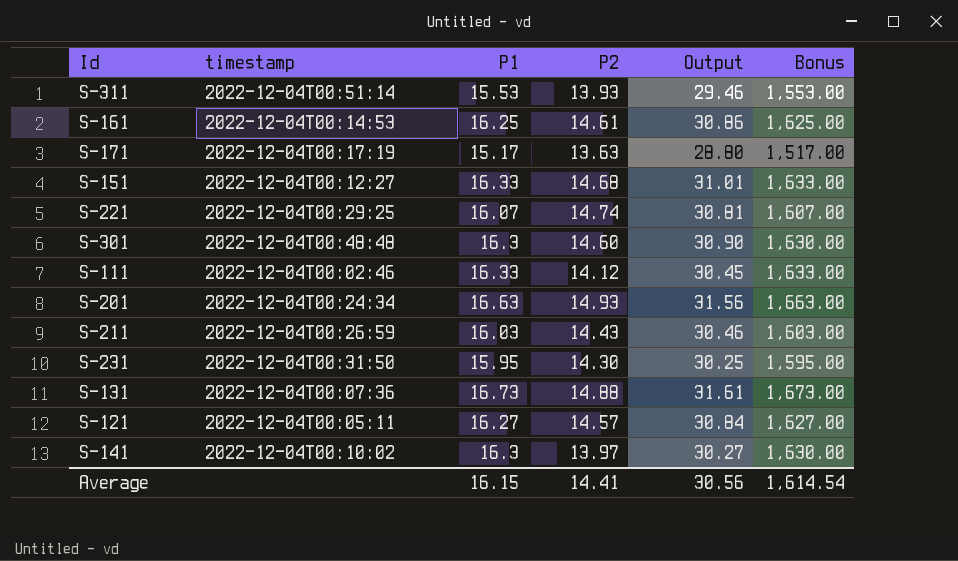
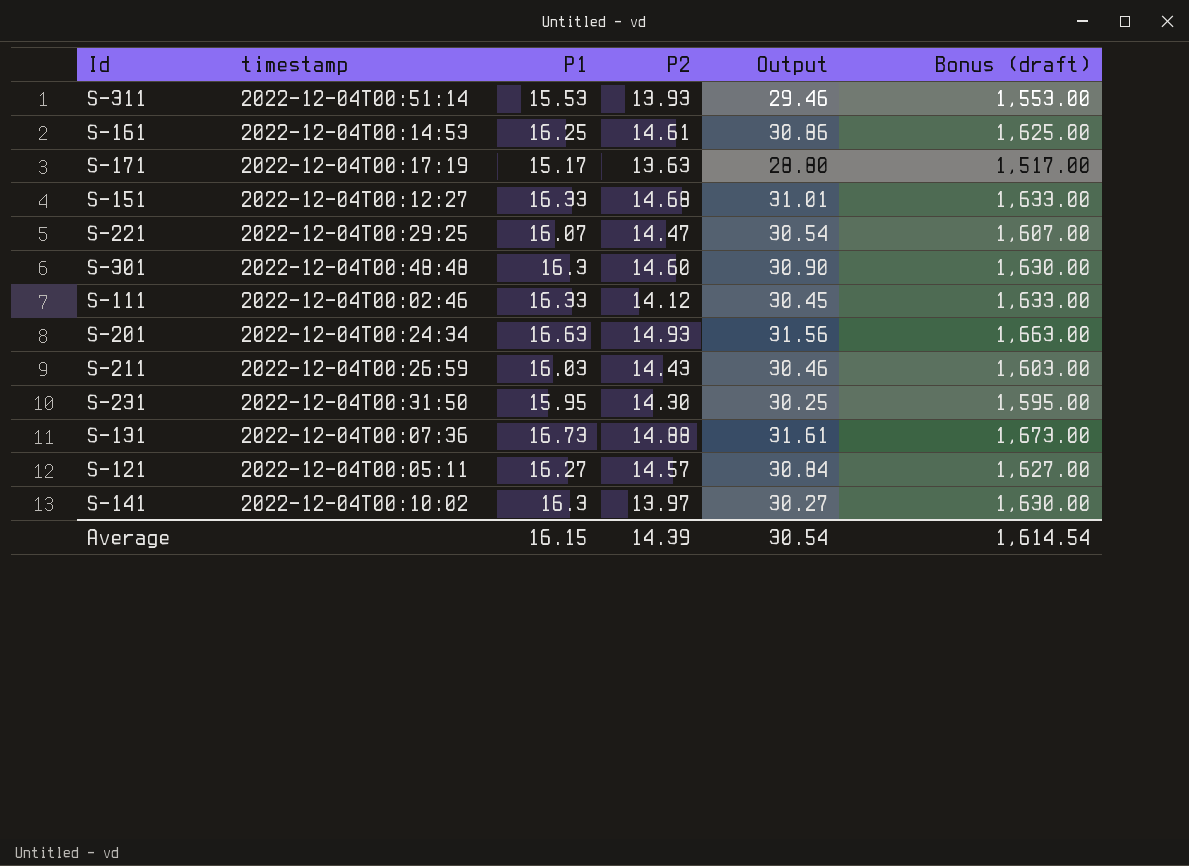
column name: Bonus -> Bonus (draft)
S-221 | P2: 14.74 -> 14.47
S-221 | Output: 30.81 -> 30.54
Average | P2: 14.41 -> 14.39
Average | Output: 30.56 -> 30.54

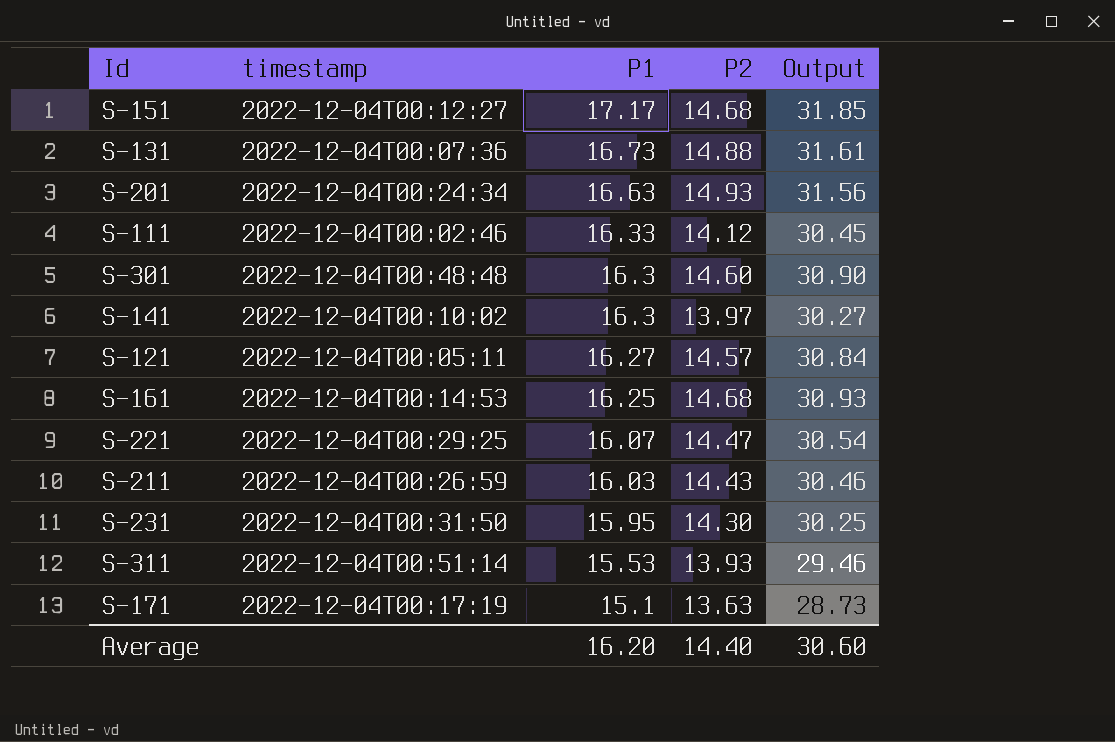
row order: none -> P1 descending
column Bonus (draft) | formula: [P1] * 100 -> none
S-151 | P1: 16.33 -> 17.17
S-151 | Output: 31.01 -> 31.85
S-161 | P2: 14.61 -> 14.68
S-161 | Output: 30.86 -> 30.93
S-171 | P1: 15.17 -> 15.1
S-171 | Output: 28.80 -> 28.73
Average | P1: 16.15 -> 16.20
Average | P2: 14.39 -> 14.40
Average | Output: 30.54 -> 30.60

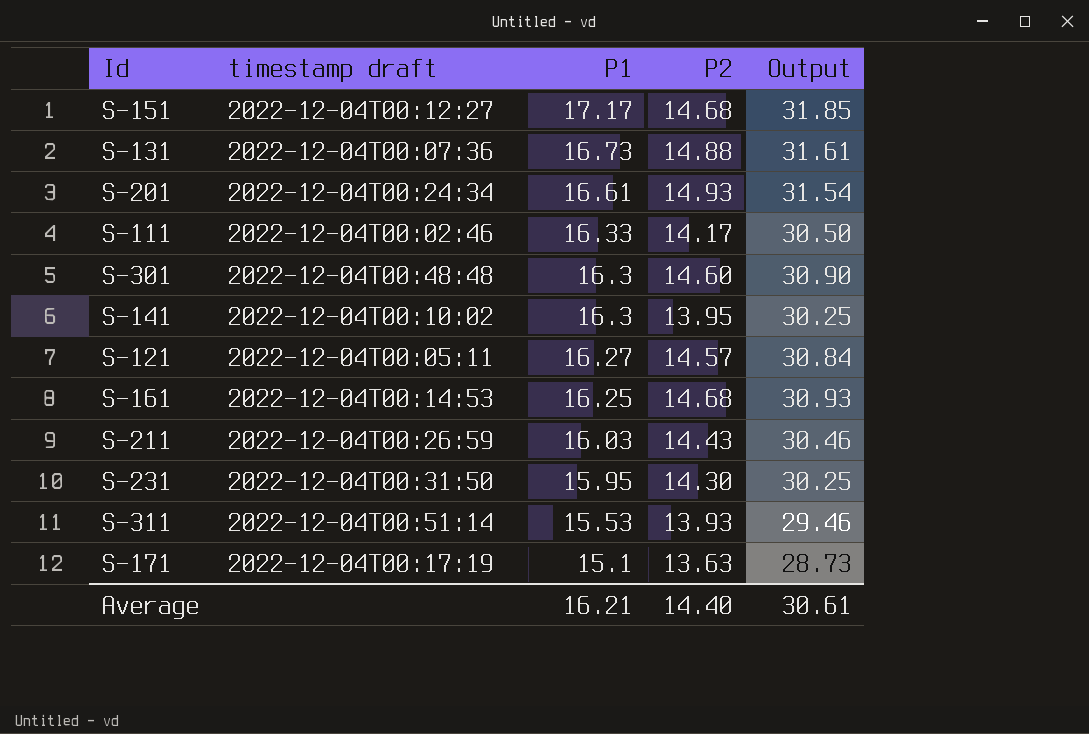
column name: timestamp -> timestamp draft
row S-221: 2022-12-04T00:29:25 | 16.07 | 14.47 | 30.54 -> none
S-201 | P1: 16.63 -> 16.61
S-201 | Output: 31.56 -> 31.54
S-111 | P2: 14.12 -> 14.17
S-111 | Output: 30.45 -> 30.50
S-141 | P2: 13.97 -> 13.95
S-141 | Output: 30.27 -> 30.25
Average | P1: 16.20 -> 16.21
Average | Output: 30.60 -> 30.61

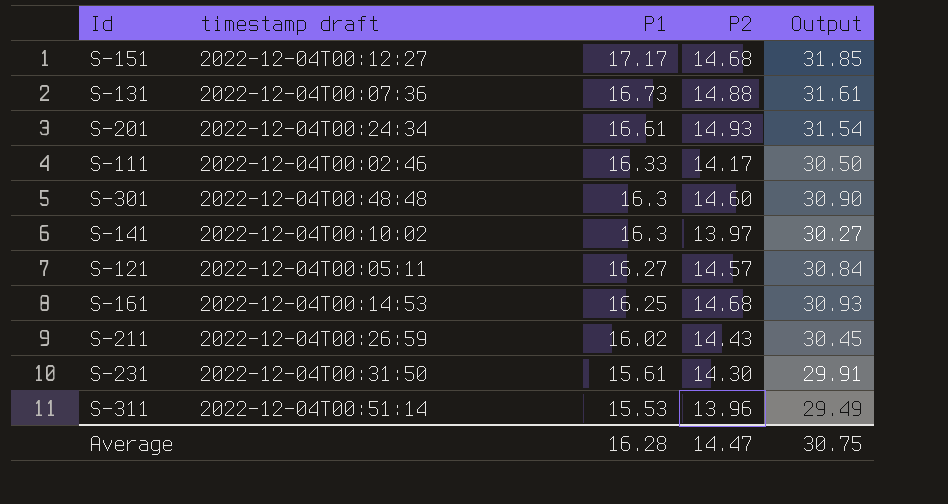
row S-171: 2022-12-04T00:17:19 | 15.1 | 13.63 | 28.73 -> none
S-141 | P2: 13.95 -> 13.97
S-141 | Output: 30.25 -> 30.27
S-211 | P1: 16.03 -> 16.02
S-211 | Output: 30.46 -> 30.45
S-231 | P1: 15.95 -> 15.61
S-231 | Output: 30.25 -> 29.91
S-311 | P2: 13.93 -> 13.96
S-311 | Output: 29.46 -> 29.49
Average | P1: 16.21 -> 16.28
Average | P2: 14.40 -> 14.47
Average | Output: 30.61 -> 30.75

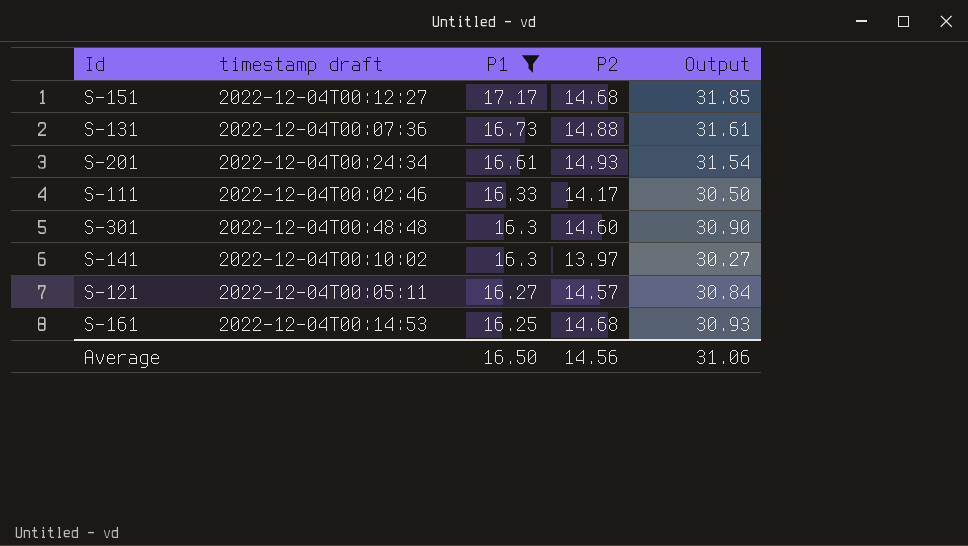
filter: none -> P1 >= 16.25
Average | P1: 16.28 -> 16.50
Average | P2: 14.47 -> 14.56
Average | Output: 30.75 -> 31.06

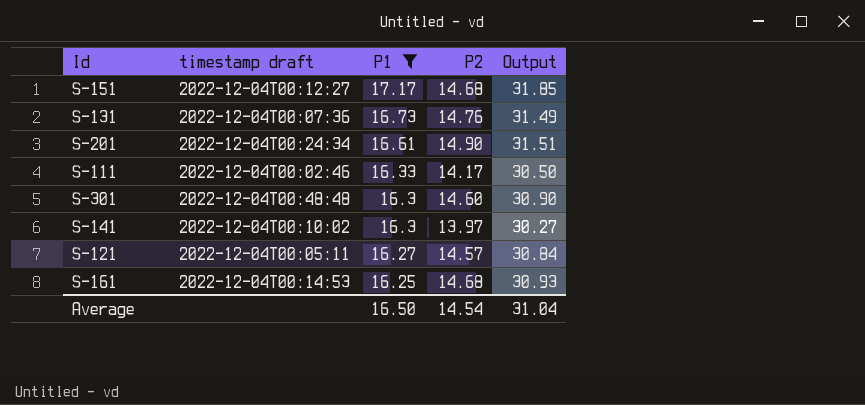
S-131 | P2: 14.88 -> 14.76
S-131 | Output: 31.61 -> 31.49
S-201 | P2: 14.93 -> 14.90
S-201 | Output: 31.54 -> 31.51
Average | P2: 14.56 -> 14.54
Average | Output: 31.06 -> 31.04

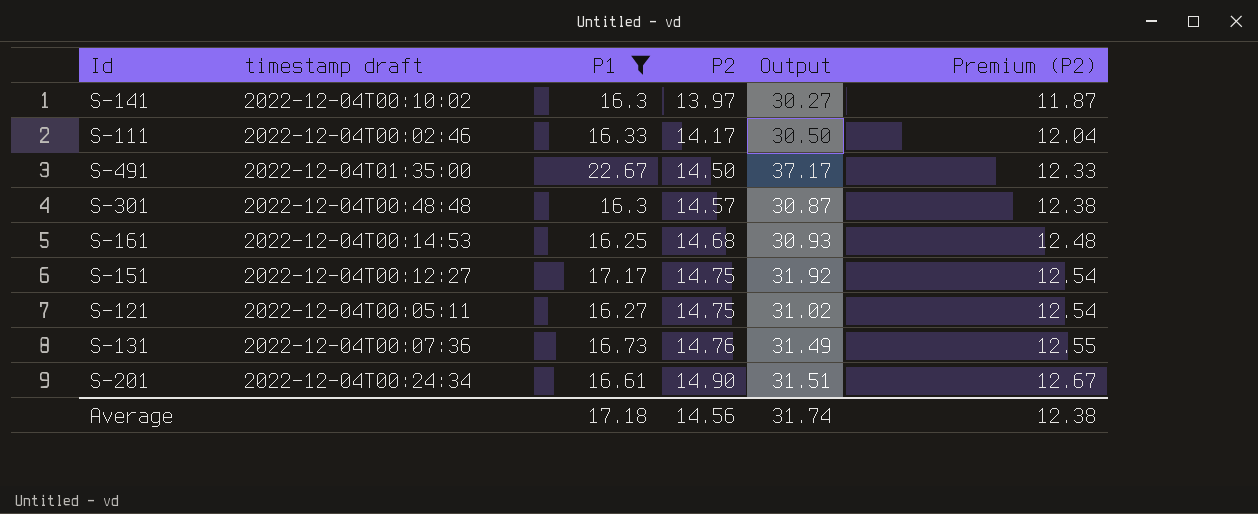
row order: P1 descending -> P2 ascending
column Premium (P2) | formula: none -> [P2] * 0.85
row S-491: none -> 2022-12-04T01:35:00 | 22.67 | 14.50 | 37.17 | 12.33
S-301 | P2: 14.60 -> 14.57
S-301 | Output: 30.90 -> 30.87
S-151 | P2: 14.68 -> 14.75
S-151 | Output: 31.85 -> 31.92
S-121 | P2: 14.57 -> 14.75
S-121 | Output: 30.84 -> 31.02
Average | P1: 16.50 -> 17.18
Average | P2: 14.54 -> 14.56
Average | Output: 31.04 -> 31.74

